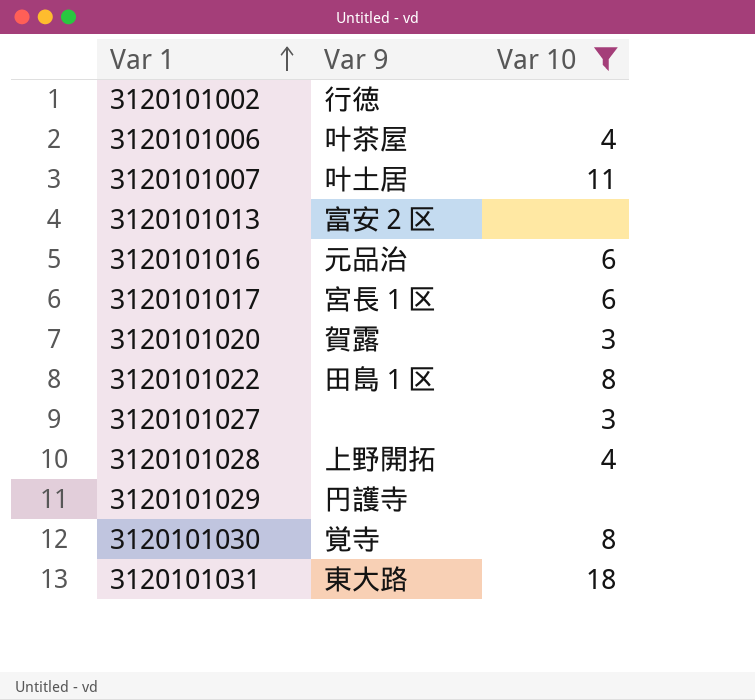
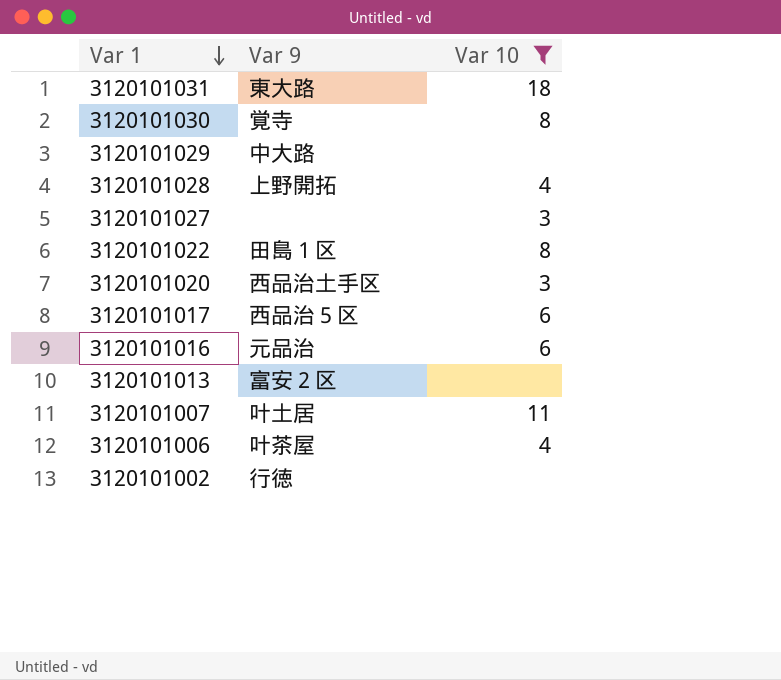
row order: Var 1 ascending -> Var 1 descending
3120101029 | Var 9: 円護寺 -> 中大路
3120101020 | Var 9: 賀露 -> 西品治土手区
3120101017 | Var 9: 宮長１区 -> 西品治５区

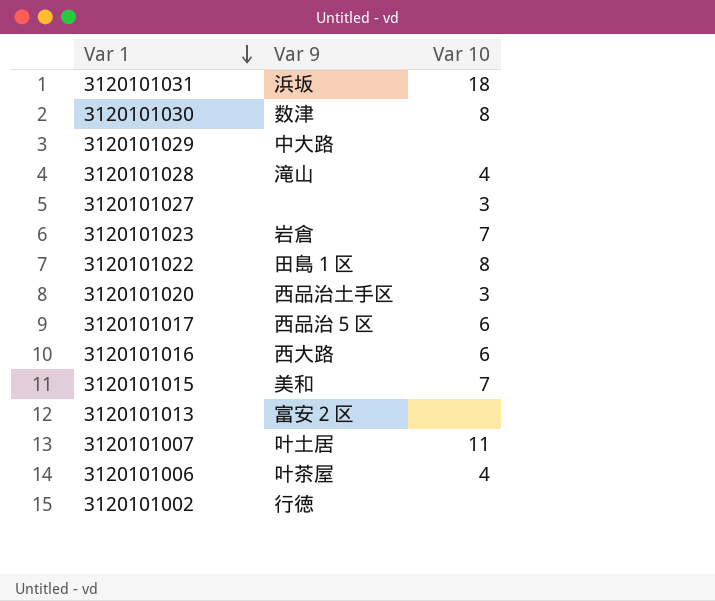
filter: Var 10 != 7 -> none
3120101031 | Var 9: 東大路 -> 浜坂
3120101030 | Var 9: 覚寺 -> 数津
3120101028 | Var 9: 上野開拓 -> 滝山
3120101016 | Var 9: 元品治 -> 西大路

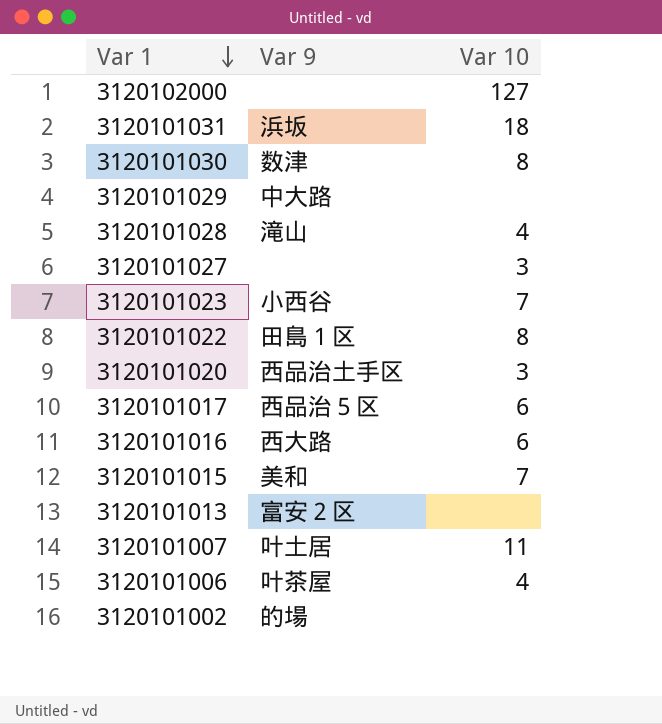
row 3120102000: none -> none | 127
3120101023 | Var 9: 岩倉 -> 小西谷
3120101002 | Var 9: 行徳 -> 的場

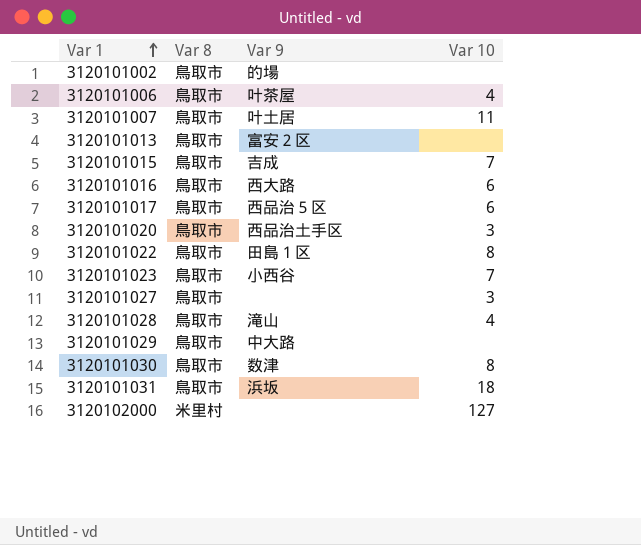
row order: Var 1 descending -> Var 1 ascending
column Var 8 | position: none -> 2
3120101015 | Var 9: 美和 -> 吉成

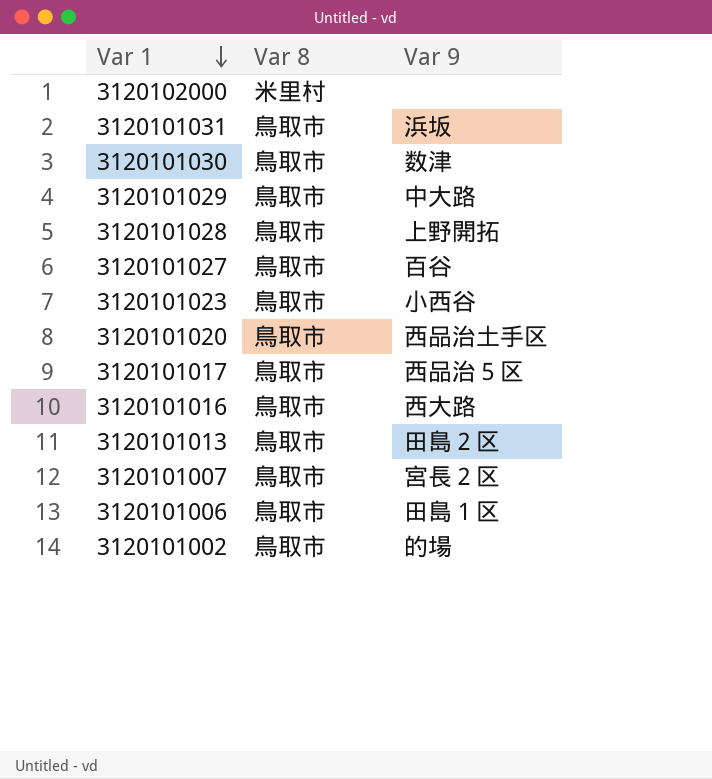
row order: Var 1 ascending -> Var 1 descending
column Var 10 | position: 4 -> none
row 3120101015: 鳥取市 | 吉成 | 7 -> none
row 3120101022: 鳥取市 | 田島１区 | 8 -> none
3120101028 | Var 9: 滝山 -> 上野開拓
3120101027 | Var 9: none -> 百谷
3120101013 | Var 9: 富安２区 -> 田島２区
3120101007 | Var 9: 叶土居 -> 宮長２区
3120101006 | Var 9: 叶茶屋 -> 田島１区

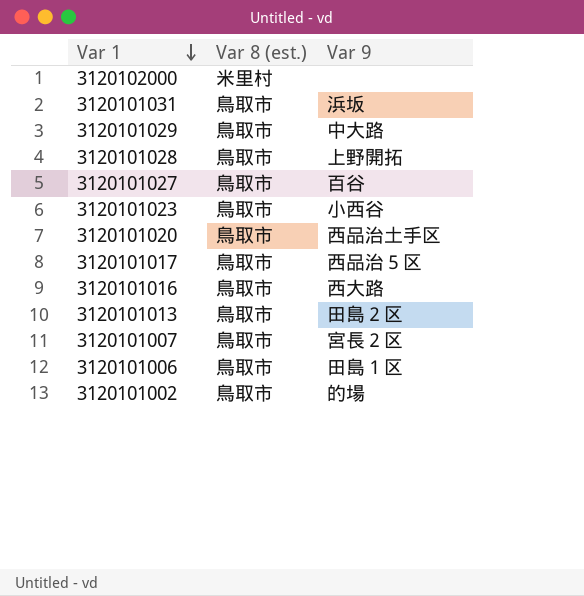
column name: Var 8 -> Var 8 (est.)
row 3120101030: 鳥取市 | 数津 -> none

